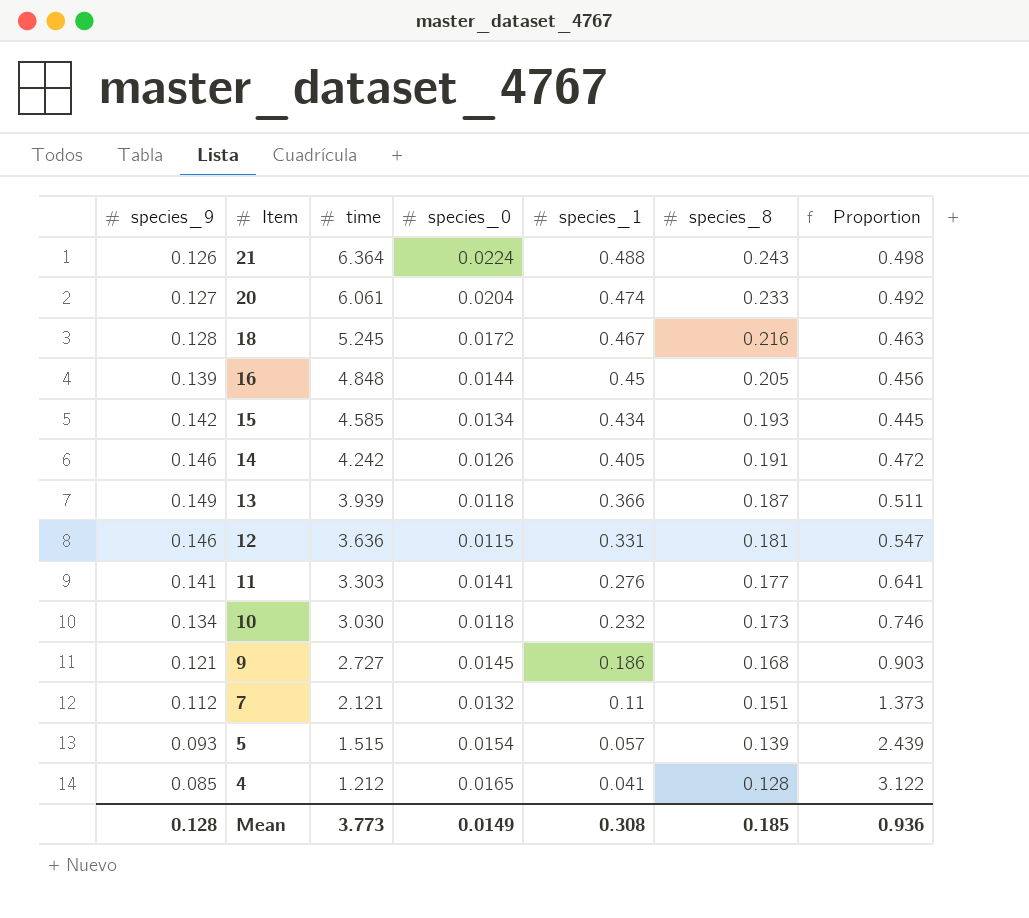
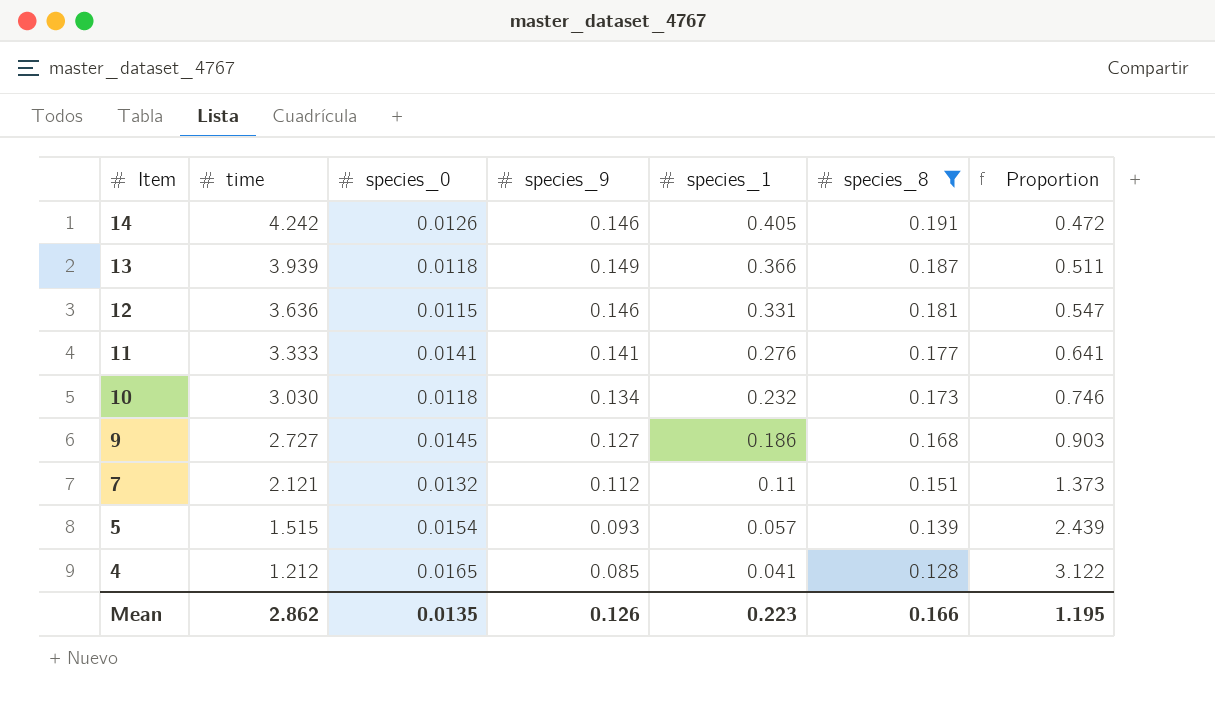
filter: none -> species_8 <= 0.191
column species_9 | position: 1 -> 4
11 | time: 3.303 -> 3.333
9 | species_9: 0.121 -> 0.127
Mean | time: 3.773 -> 2.862
Mean | species_0: 0.0149 -> 0.0135
Mean | species_9: 0.128 -> 0.126
Mean | species_1: 0.308 -> 0.223
Mean | species_8: 0.185 -> 0.166
Mean | Proportion: 0.936 -> 1.195

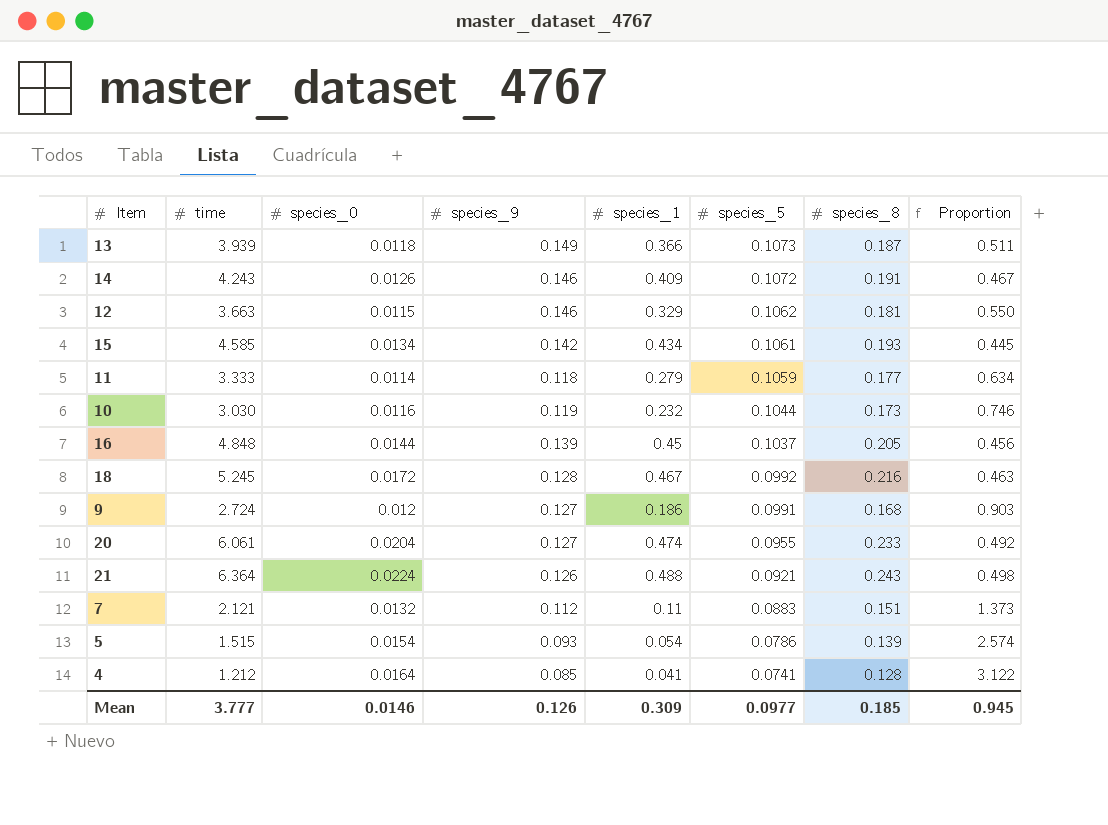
filter: species_8 <= 0.191 -> none
row order: Item descending -> species_5 descending
column species_5 | position: none -> 6
14 | time: 4.242 -> 4.243
14 | species_1: 0.405 -> 0.409
14 | Proportion: 0.472 -> 0.467
12 | time: 3.636 -> 3.663
12 | species_1: 0.331 -> 0.329
12 | Proportion: 0.547 -> 0.550
11 | species_0: 0.0141 -> 0.0114
11 | species_9: 0.141 -> 0.118
11 | species_1: 0.276 -> 0.279
11 | Proportion: 0.641 -> 0.634
10 | species_0: 0.0118 -> 0.0116
10 | species_9: 0.134 -> 0.119
9 | time: 2.727 -> 2.724
9 | species_0: 0.0145 -> 0.012
5 | species_1: 0.057 -> 0.054
5 | Proportion: 2.439 -> 2.574
4 | species_0: 0.0165 -> 0.0164
Mean | time: 2.862 -> 3.777
Mean | species_0: 0.0135 -> 0.0146
Mean | species_1: 0.223 -> 0.309
Mean | species_8: 0.166 -> 0.185
Mean | Proportion: 1.195 -> 0.945

